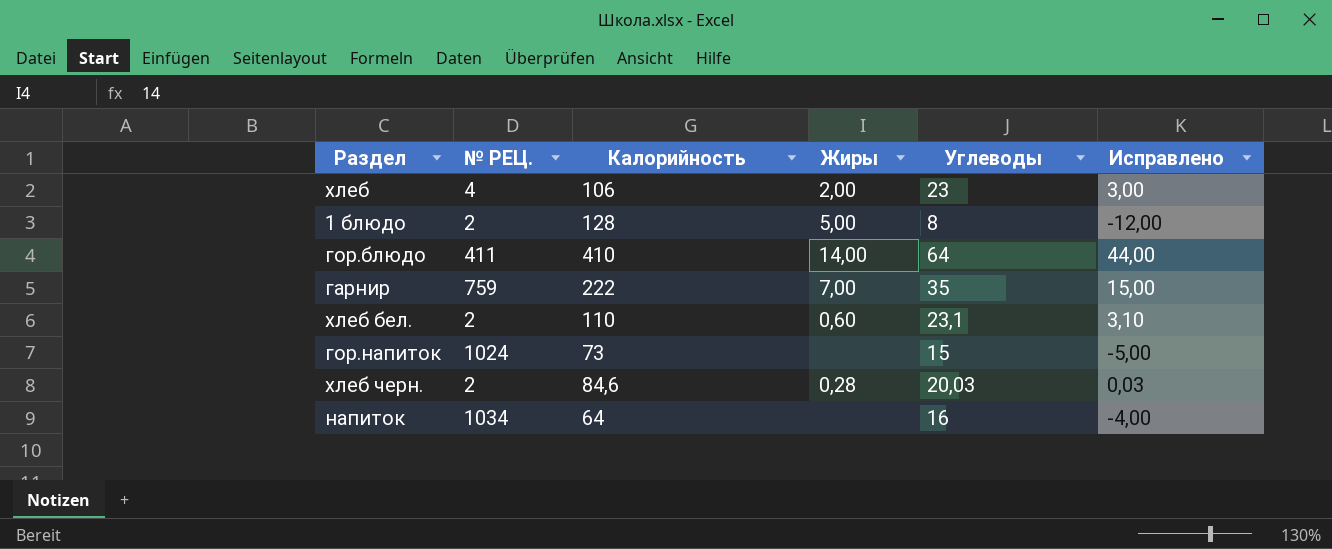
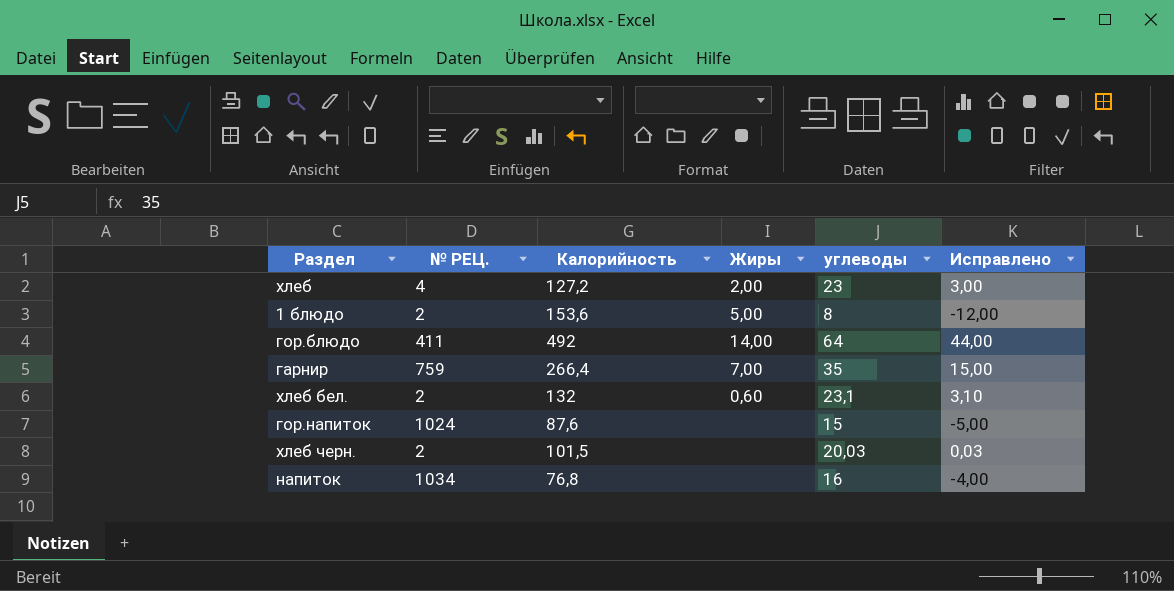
column name: Углеводы -> углеводы
хлеб | Калорийность: 106 -> 127,2
1 блюдо | Калорийность: 128 -> 153,6
гор.блюдо | Калорийность: 410 -> 492
гарнир | Калорийность: 222 -> 266,4
хлеб бел. | Калорийность: 110 -> 132
гор.напиток | Калорийность: 73 -> 87,6
хлеб черн. | Калорийность: 84,6 -> 101,5
хлеб черн. | Жиры: 0,28 -> none
напиток | Калорийность: 64 -> 76,8

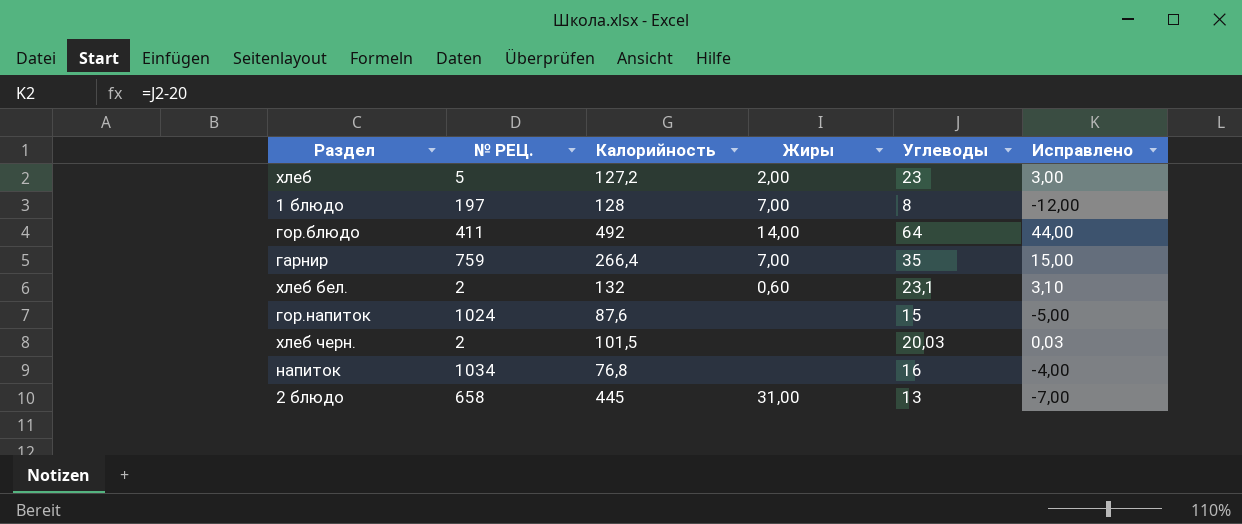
column name: углеводы -> Углеводы
хлеб | № РЕЦ.: 4 -> 5
1 блюдо | № РЕЦ.: 2 -> 197
1 блюдо | Калорийность: 153,6 -> 128
1 блюдо | Жиры: 5,00 -> 7,00
row 2 блюдо: none -> 658 | 445 | 31,00 | 13 | -7,00

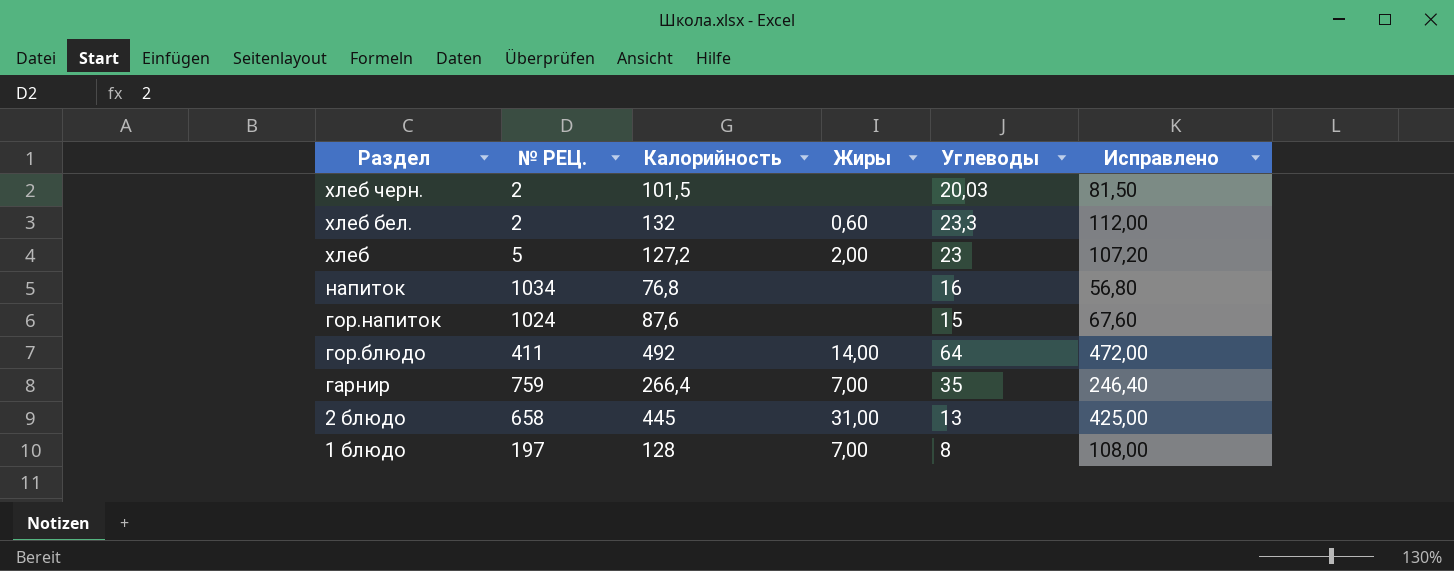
row order: none -> Раздел descending
column Исправлено | formula: [Углеводы] - 20 -> [Калорийность] - 20
хлеб бел. | Углеводы: 23,1 -> 23,3

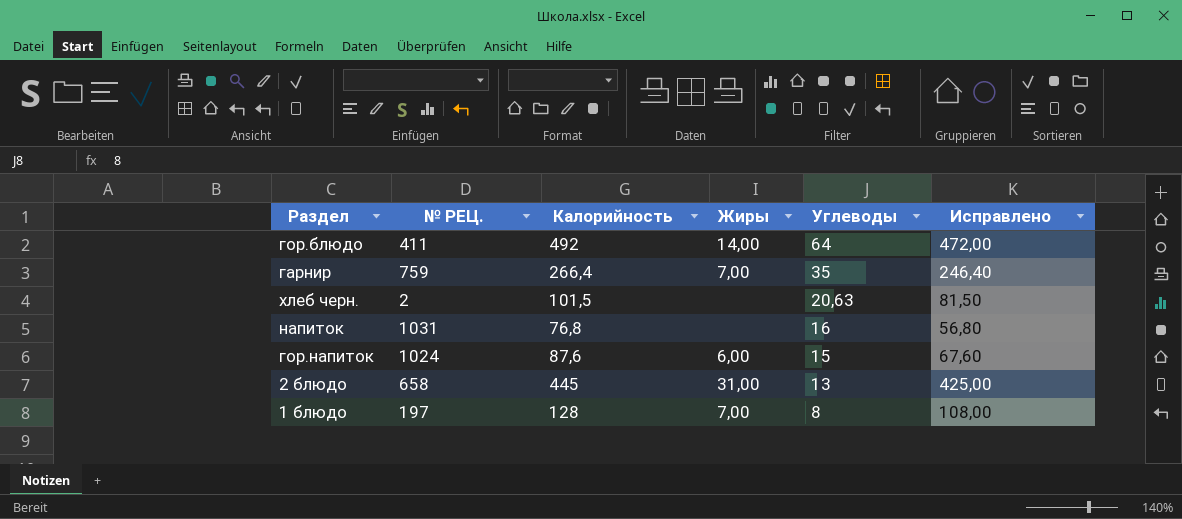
row order: Раздел descending -> Углеводы descending
row хлеб бел.: 2 | 132 | 0,60 | 23,3 | 112,00 -> none
row хлеб: 5 | 127,2 | 2,00 | 23 | 107,20 -> none
хлеб черн. | Углеводы: 20,03 -> 20,63
напиток | № РЕЦ.: 1034 -> 1031
гор.напиток | Жиры: none -> 6,00

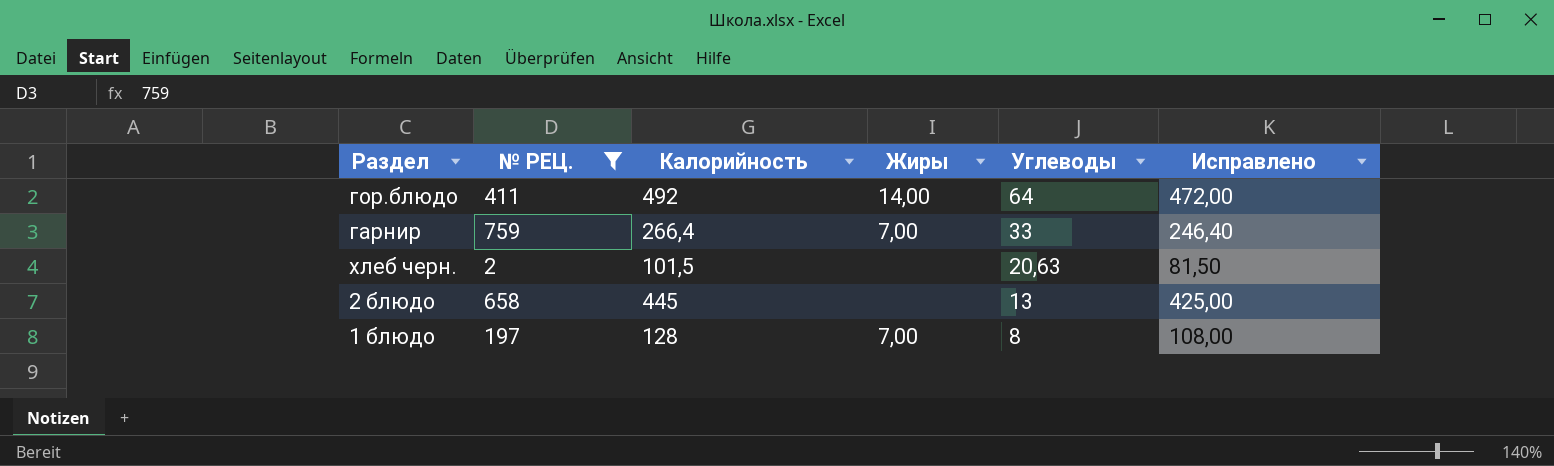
filter: none -> № РЕЦ. <= 759
гарнир | Углеводы: 35 -> 33
2 блюдо | Жиры: 31,00 -> none

